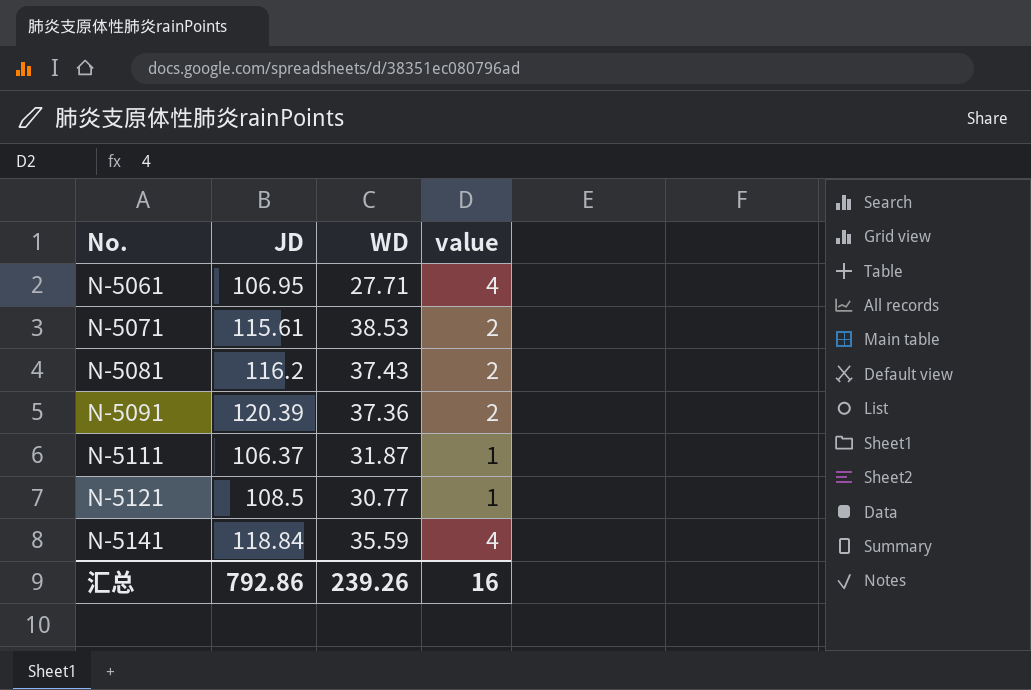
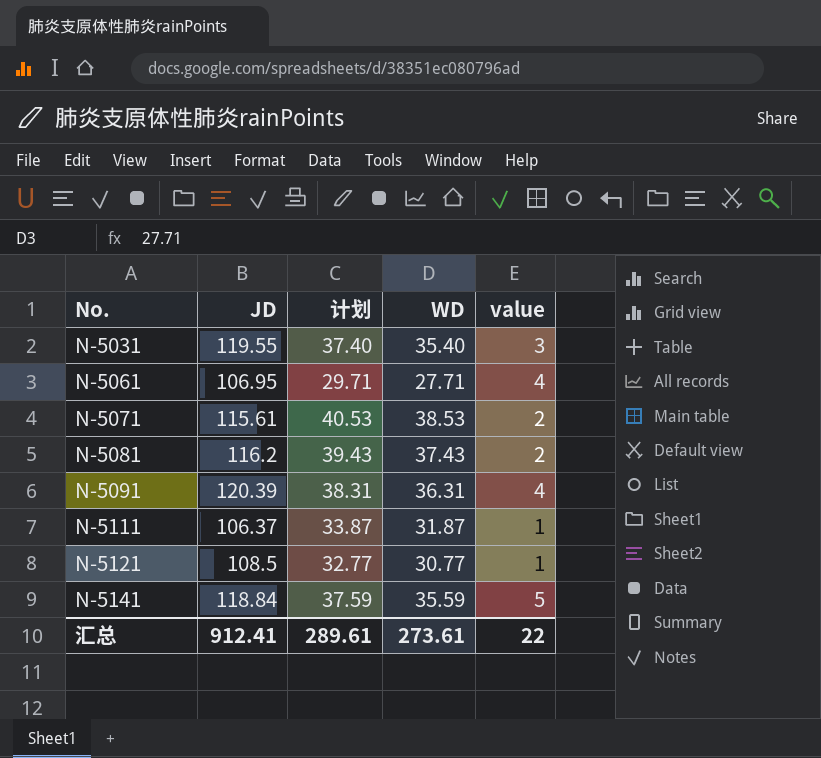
column 计划 | formula: none -> [WD] + 2
row N-5031: none -> 119.55 | 37.40 | 35.40 | 3
N-5091 | WD: 37.36 -> 36.31
N-5091 | value: 2 -> 4
N-5141 | value: 4 -> 5
汇总 | JD: 792.86 -> 912.41
汇总 | WD: 239.26 -> 273.61
汇总 | value: 16 -> 22

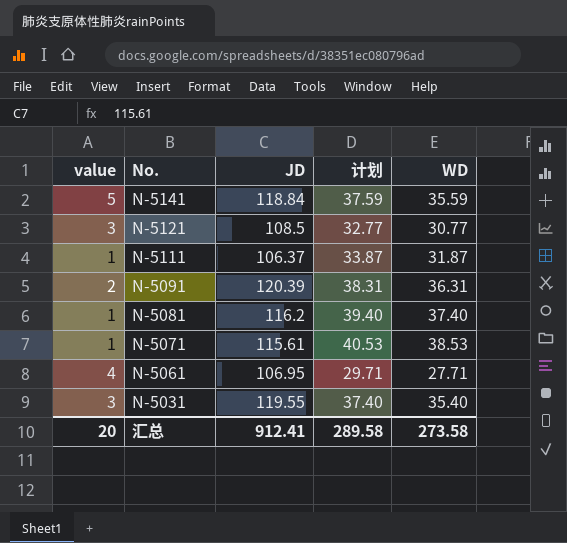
row order: No. ascending -> No. descending
column value | position: 5 -> 1
N-5121 | value: 1 -> 3
N-5091 | value: 4 -> 2
N-5081 | value: 2 -> 1
N-5081 | 计划: 39.43 -> 39.40
N-5081 | WD: 37.43 -> 37.40
N-5071 | value: 2 -> 1
汇总 | value: 22 -> 20
汇总 | 计划: 289.61 -> 289.58
汇总 | WD: 273.61 -> 273.58

